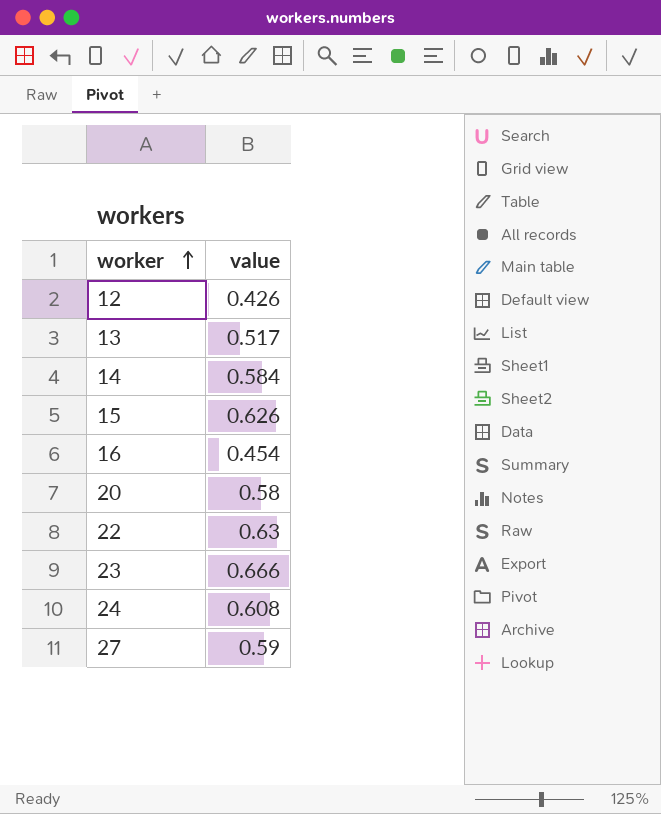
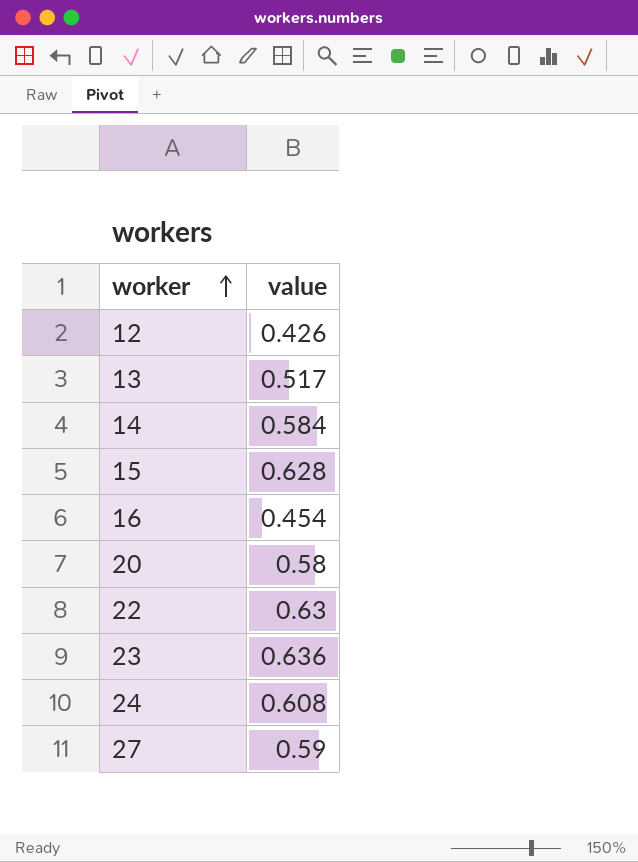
15 | value: 0.626 -> 0.628
23 | value: 0.666 -> 0.636

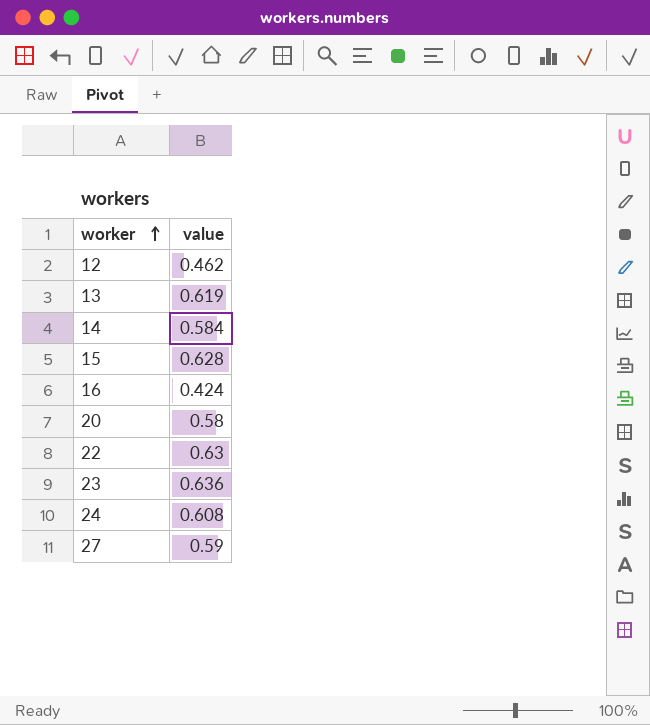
12 | value: 0.426 -> 0.462
13 | value: 0.517 -> 0.619
16 | value: 0.454 -> 0.424

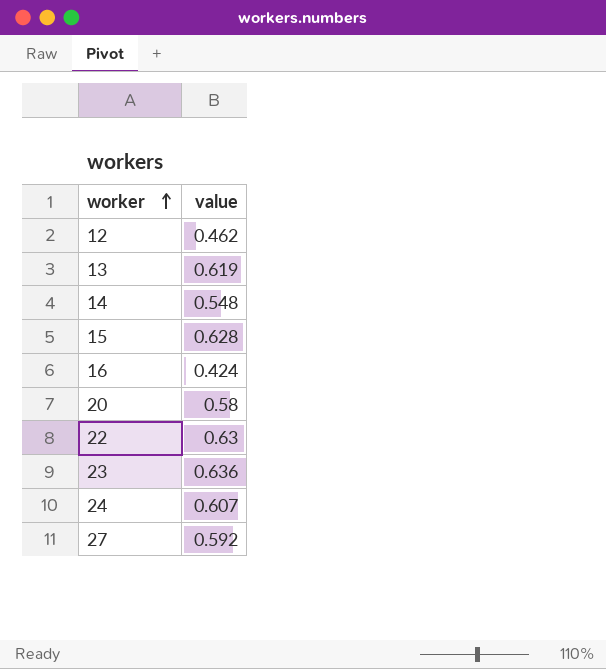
14 | value: 0.584 -> 0.548
24 | value: 0.608 -> 0.607
27 | value: 0.59 -> 0.592

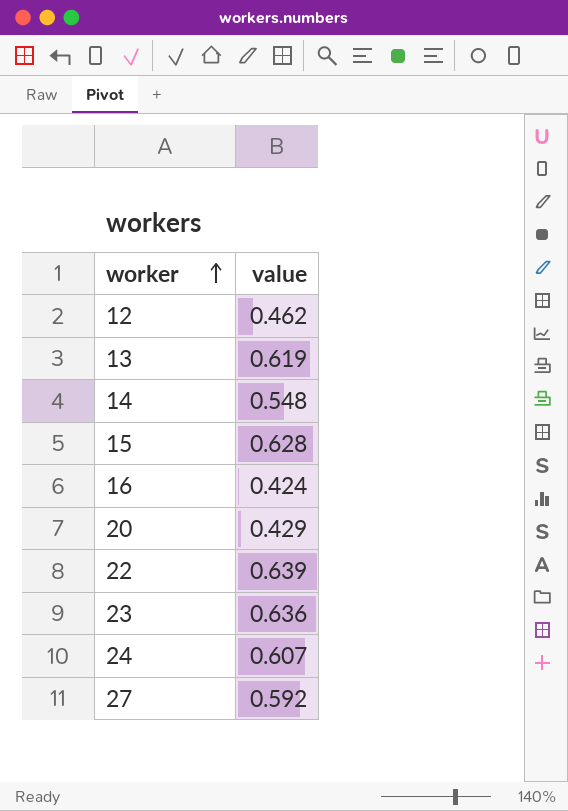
20 | value: 0.58 -> 0.429
22 | value: 0.63 -> 0.639

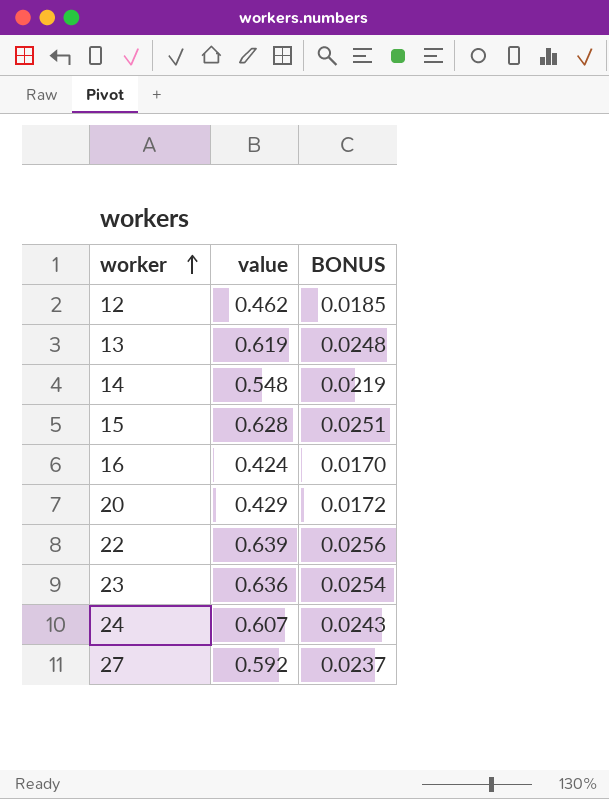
column BONUS | formula: none -> [value] * 0.04

